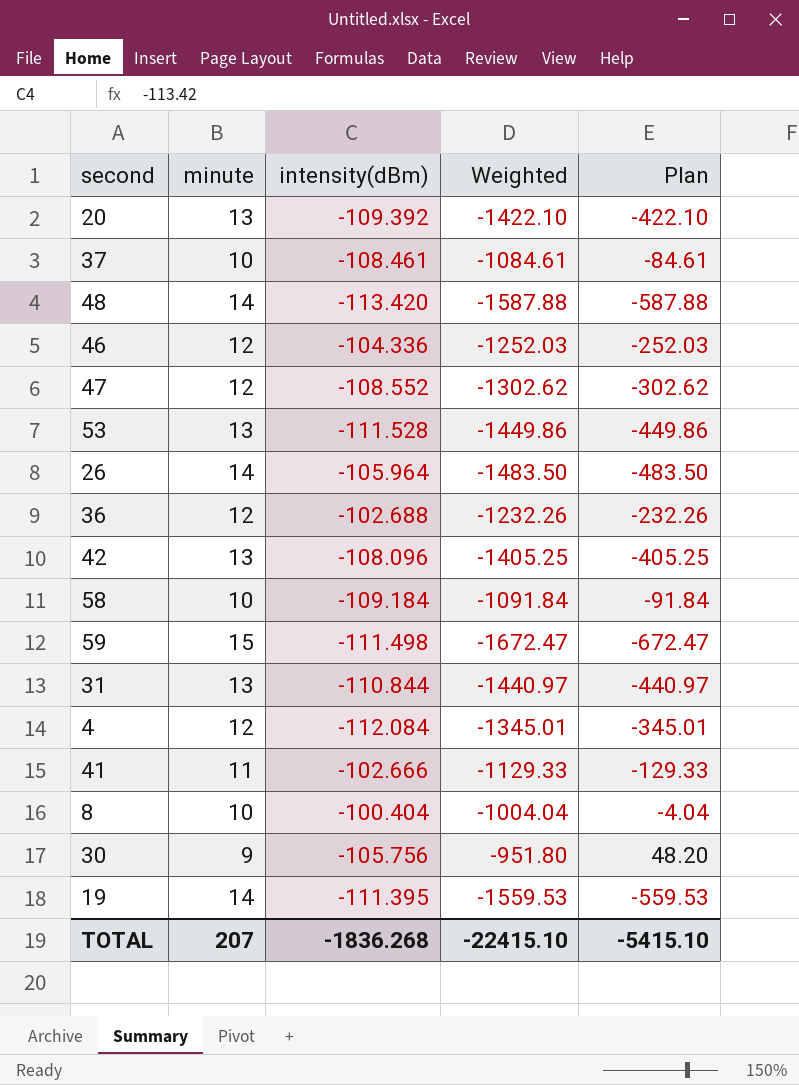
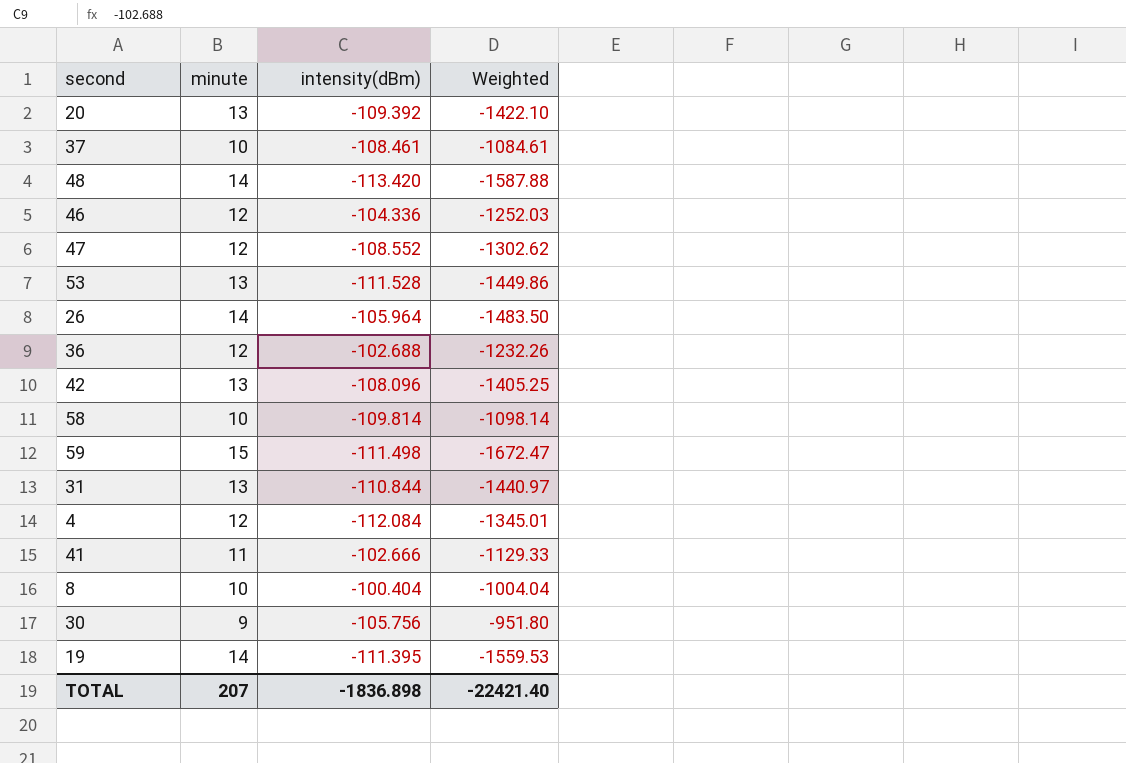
column Plan | formula: [Weighted] + 1000 -> none
58 | intensity(dBm): -109.184 -> -109.814
58 | Weighted: -1091.84 -> -1098.14
TOTAL | intensity(dBm): -1836.268 -> -1836.898
TOTAL | Weighted: -22415.10 -> -22421.40

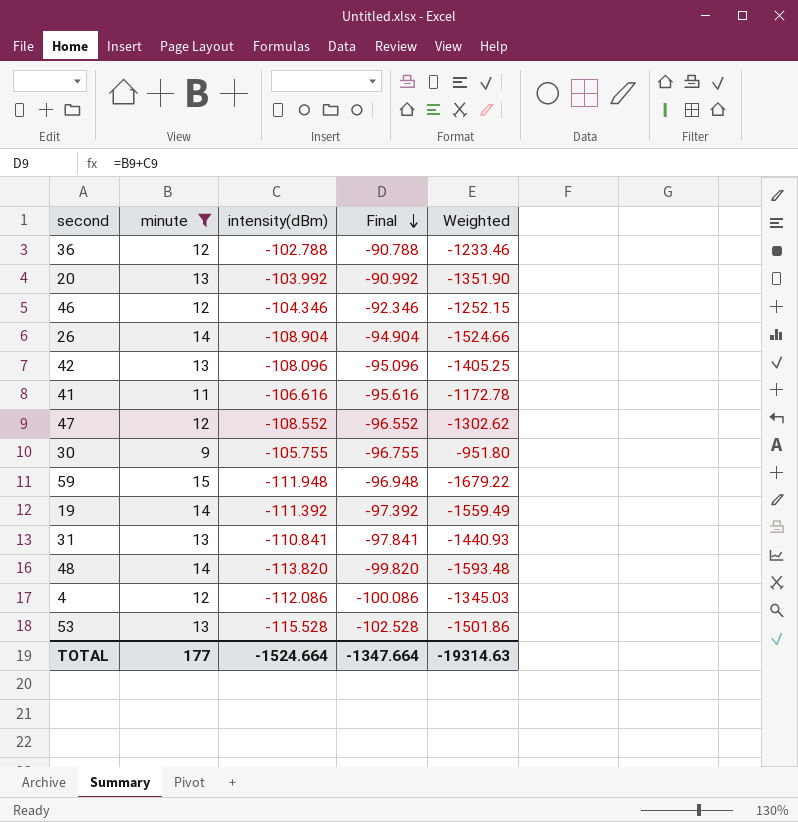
filter: none -> minute != 10
row order: none -> Final descending
column Final | formula: none -> [minute] + [intensity(dBm)]
36 | intensity(dBm): -102.688 -> -102.788
36 | Weighted: -1232.26 -> -1233.46
20 | intensity(dBm): -109.392 -> -103.992
20 | Weighted: -1422.10 -> -1351.90
46 | intensity(dBm): -104.336 -> -104.346
46 | Weighted: -1252.03 -> -1252.15
26 | intensity(dBm): -105.964 -> -108.904
26 | Weighted: -1483.50 -> -1524.66
41 | intensity(dBm): -102.666 -> -106.616
41 | Weighted: -1129.33 -> -1172.78
30 | intensity(dBm): -105.756 -> -105.755
59 | intensity(dBm): -111.498 -> -111.948
59 | Weighted: -1672.47 -> -1679.22
19 | intensity(dBm): -111.395 -> -111.392
19 | Weighted: -1559.53 -> -1559.49
31 | intensity(dBm): -110.844 -> -110.841
31 | Weighted: -1440.97 -> -1440.93
48 | intensity(dBm): -113.420 -> -113.820
48 | Weighted: -1587.88 -> -1593.48
4 | intensity(dBm): -112.084 -> -112.086
4 | Weighted: -1345.01 -> -1345.03
53 | intensity(dBm): -111.528 -> -115.528
53 | Weighted: -1449.86 -> -1501.86
TOTAL | minute: 207 -> 177
TOTAL | intensity(dBm): -1836.898 -> -1524.664
TOTAL | Weighted: -22421.40 -> -19314.63

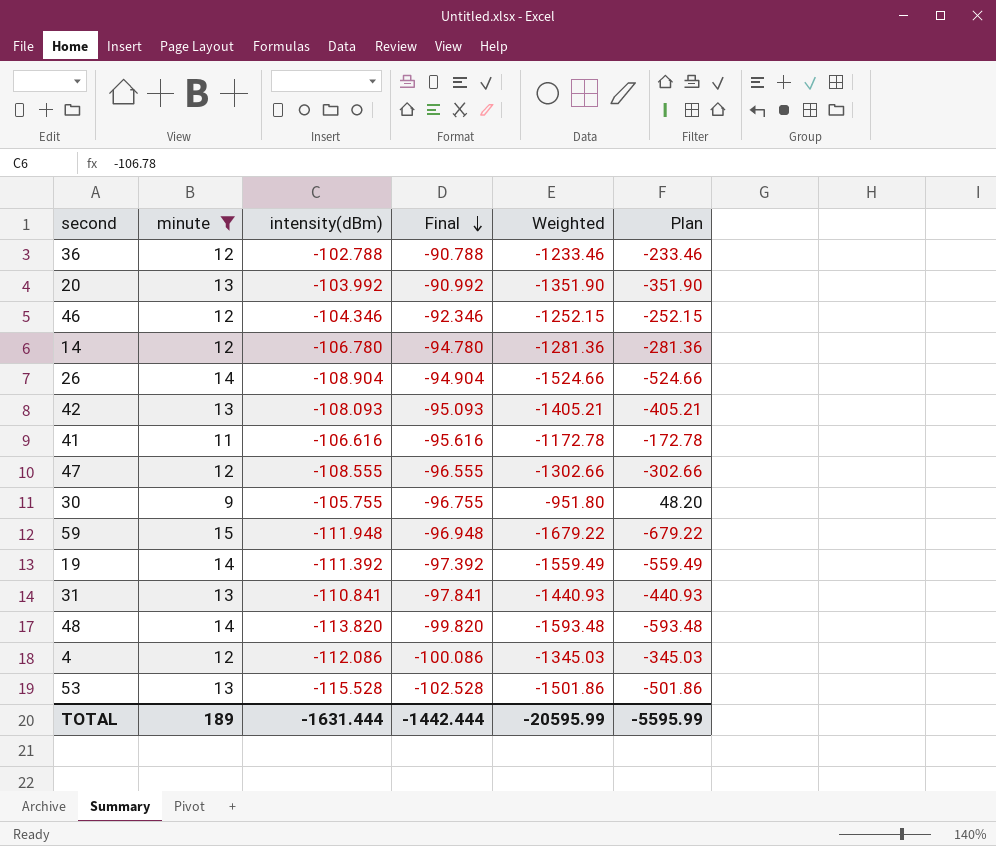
column Plan | formula: none -> [Weighted] + 1000
row 14: none -> 12 | -106.780 | -94.780 | -1281.36 | -281.36
42 | intensity(dBm): -108.096 -> -108.093
42 | Final: -95.096 -> -95.093
42 | Weighted: -1405.25 -> -1405.21
47 | intensity(dBm): -108.552 -> -108.555
47 | Final: -96.552 -> -96.555
47 | Weighted: -1302.62 -> -1302.66
TOTAL | minute: 177 -> 189
TOTAL | intensity(dBm): -1524.664 -> -1631.444
TOTAL | Final: -1347.664 -> -1442.444
TOTAL | Weighted: -19314.63 -> -20595.99

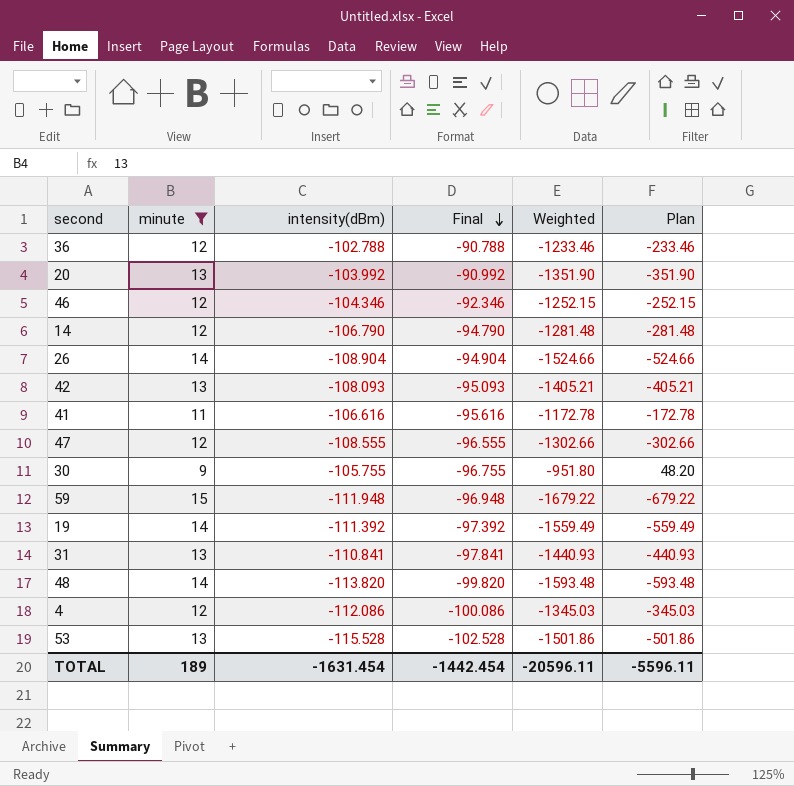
14 | intensity(dBm): -106.780 -> -106.790
14 | Final: -94.780 -> -94.790
14 | Weighted: -1281.36 -> -1281.48
14 | Plan: -281.36 -> -281.48
TOTAL | intensity(dBm): -1631.444 -> -1631.454
TOTAL | Final: -1442.444 -> -1442.454
TOTAL | Weighted: -20595.99 -> -20596.11
TOTAL | Plan: -5595.99 -> -5596.11

